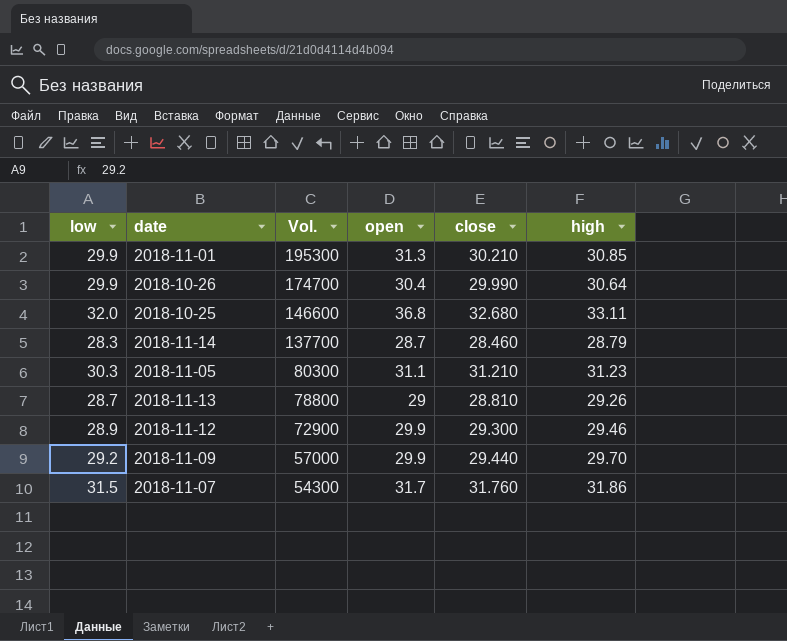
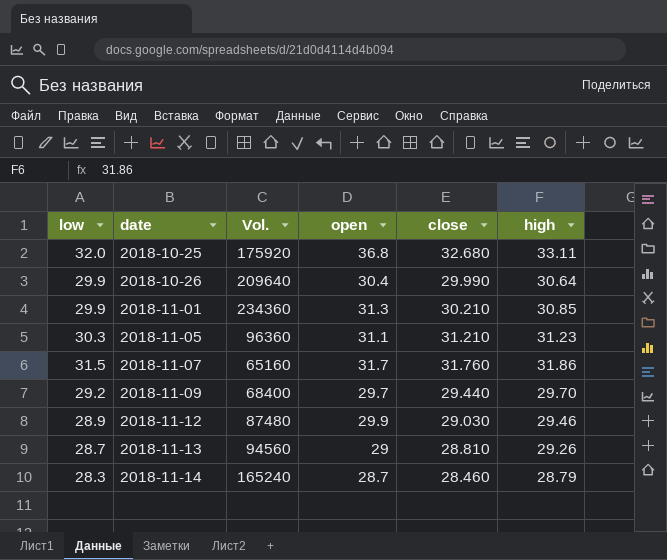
row order: Vol. descending -> date ascending
2018-10-25 | Vol.: 146600 -> 175920
2018-10-26 | Vol.: 174700 -> 209640
2018-11-01 | Vol.: 195300 -> 234360
2018-11-05 | Vol.: 80300 -> 96360
2018-11-07 | Vol.: 54300 -> 65160
2018-11-09 | Vol.: 57000 -> 68400
2018-11-09 | open: 29.9 -> 29.7
2018-11-12 | Vol.: 72900 -> 87480
2018-11-12 | close: 29.300 -> 29.030
2018-11-13 | Vol.: 78800 -> 94560
2018-11-14 | Vol.: 137700 -> 165240

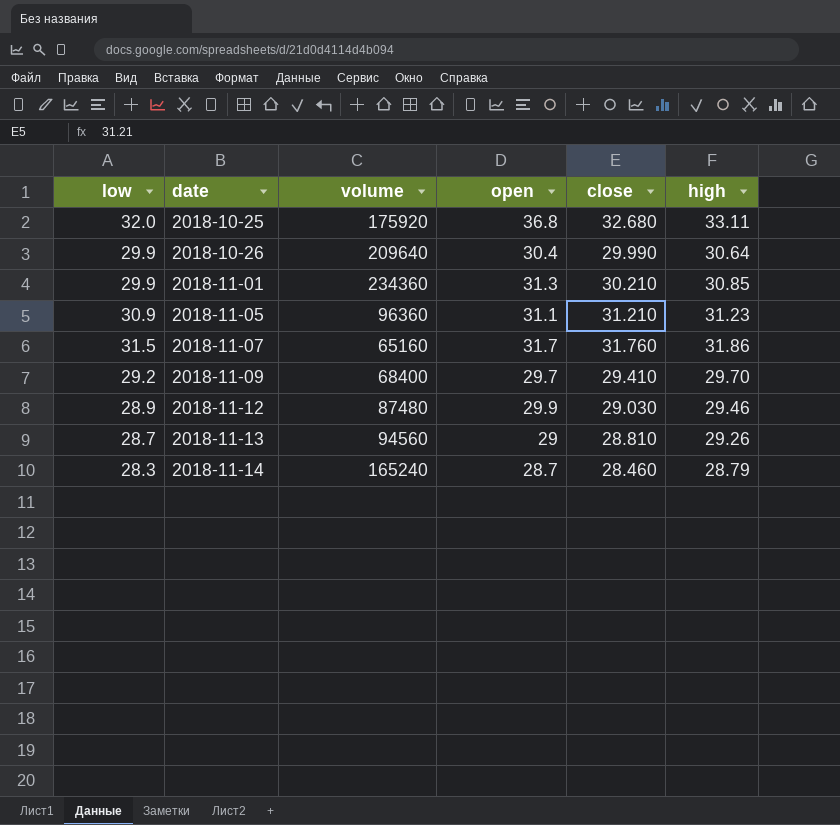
column name: Vol. -> volume
2018-11-05 | low: 30.3 -> 30.9
2018-11-09 | close: 29.440 -> 29.410

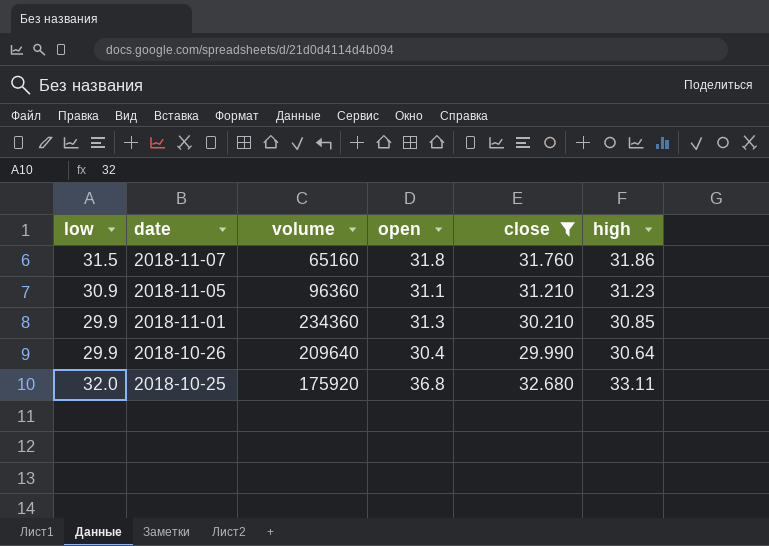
filter: none -> close >= 29.990
row order: date ascending -> date descending
2018-11-07 | open: 31.7 -> 31.8

